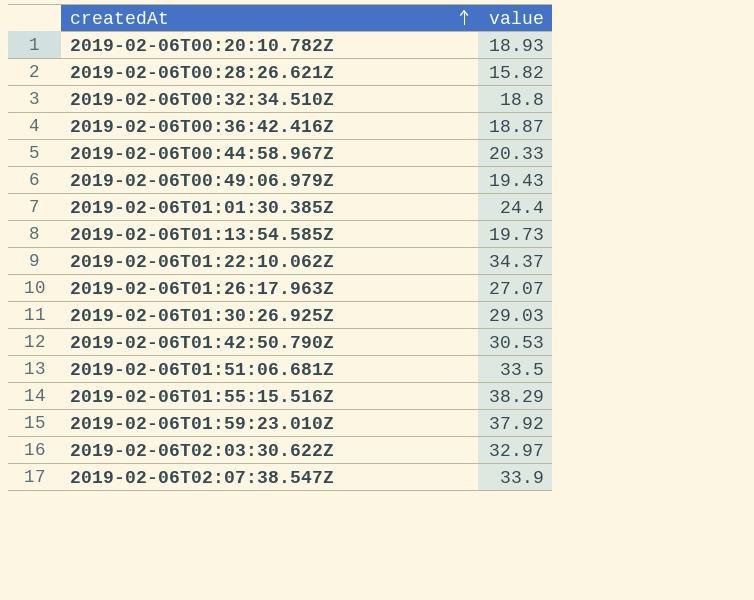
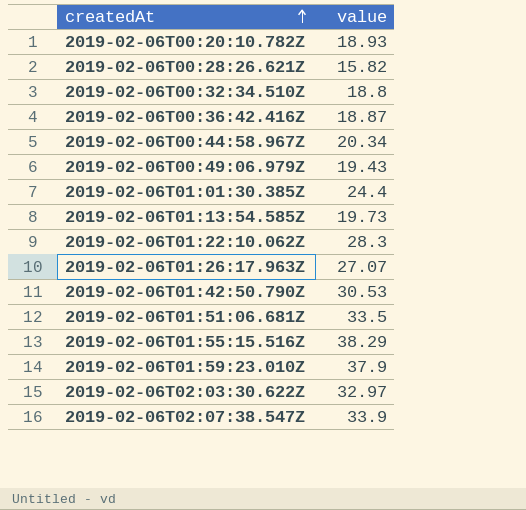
row 2019-02-06T01:30:26.925Z: 29.03 -> none
2019-02-06T00:44:58.967Z | value: 20.33 -> 20.34
2019-02-06T01:22:10.062Z | value: 34.37 -> 28.3
2019-02-06T01:59:23.010Z | value: 37.92 -> 37.9

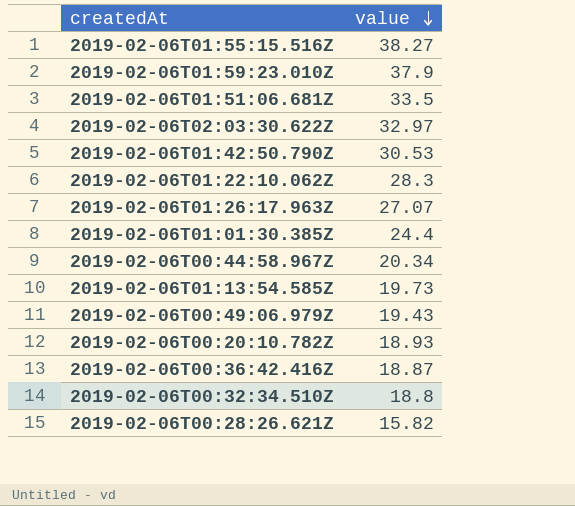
row order: createdAt ascending -> value descending
row 2019-02-06T02:07:38.547Z: 33.9 -> none
2019-02-06T01:55:15.516Z | value: 38.29 -> 38.27

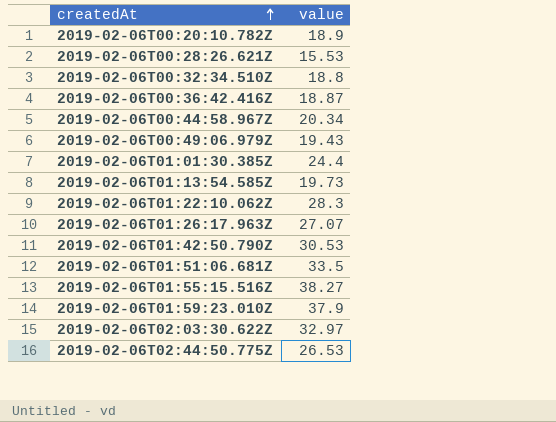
row order: value descending -> createdAt ascending
2019-02-06T00:20:10.782Z | value: 18.93 -> 18.9
2019-02-06T00:28:26.621Z | value: 15.82 -> 15.53
row 2019-02-06T02:44:50.775Z: none -> 26.53

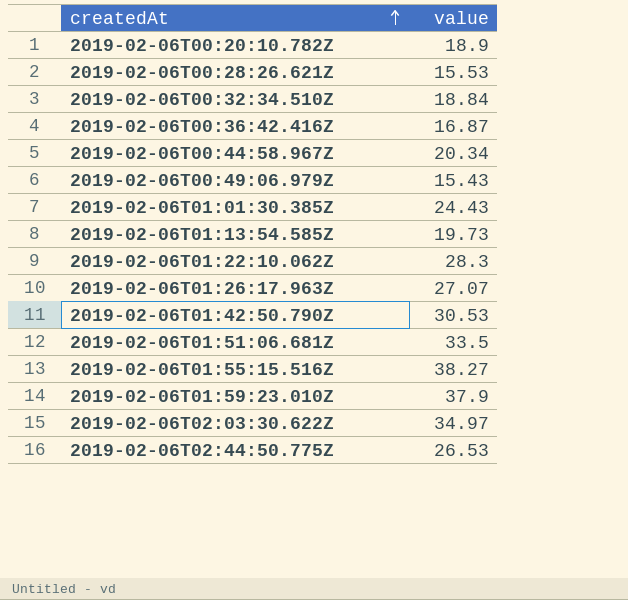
2019-02-06T00:32:34.510Z | value: 18.8 -> 18.84
2019-02-06T00:36:42.416Z | value: 18.87 -> 16.87
2019-02-06T00:49:06.979Z | value: 19.43 -> 15.43
2019-02-06T01:01:30.385Z | value: 24.4 -> 24.43
2019-02-06T02:03:30.622Z | value: 32.97 -> 34.97

